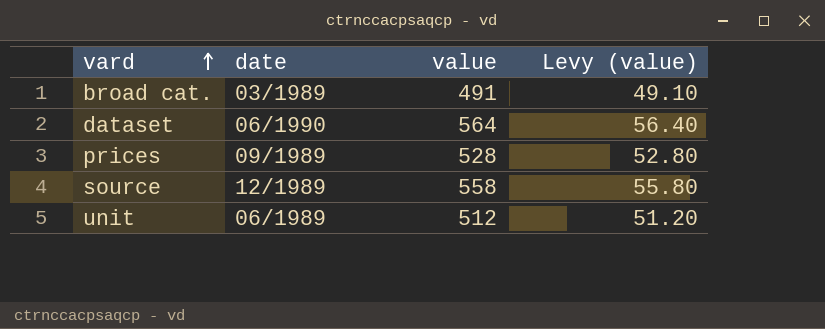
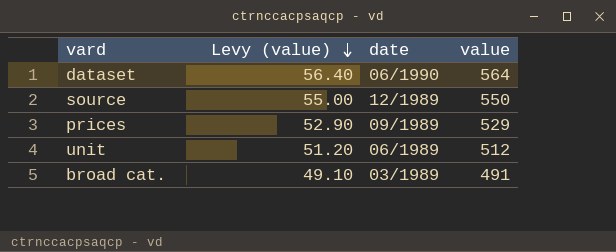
row order: vard ascending -> Levy (value) descending
column Levy (value) | position: 4 -> 2
source | Levy (value): 55.80 -> 55.00
source | value: 558 -> 550
prices | Levy (value): 52.80 -> 52.90
prices | value: 528 -> 529

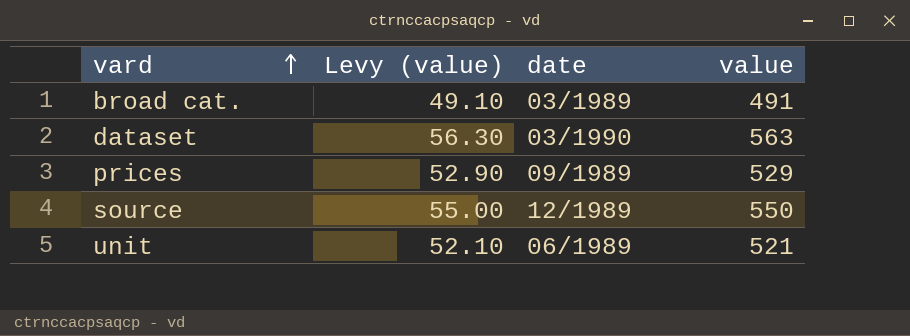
row order: Levy (value) descending -> vard ascending
dataset | Levy (value): 56.40 -> 56.30
dataset | date: 06/1990 -> 03/1990
dataset | value: 564 -> 563
unit | Levy (value): 51.20 -> 52.10
unit | value: 512 -> 521

